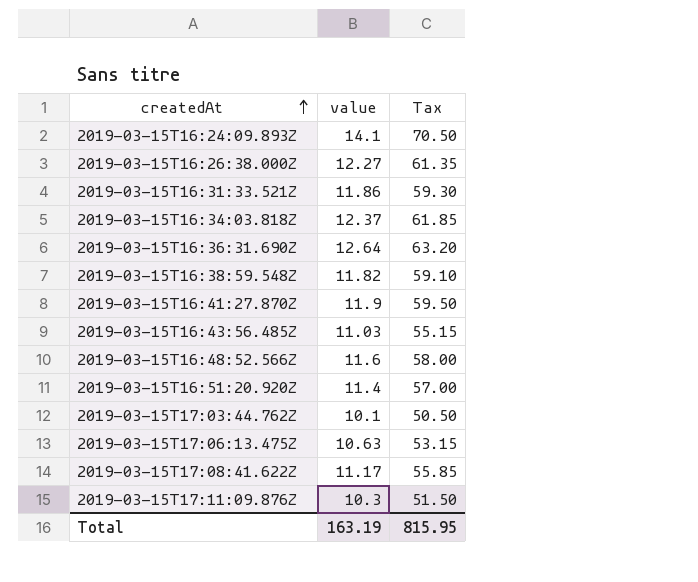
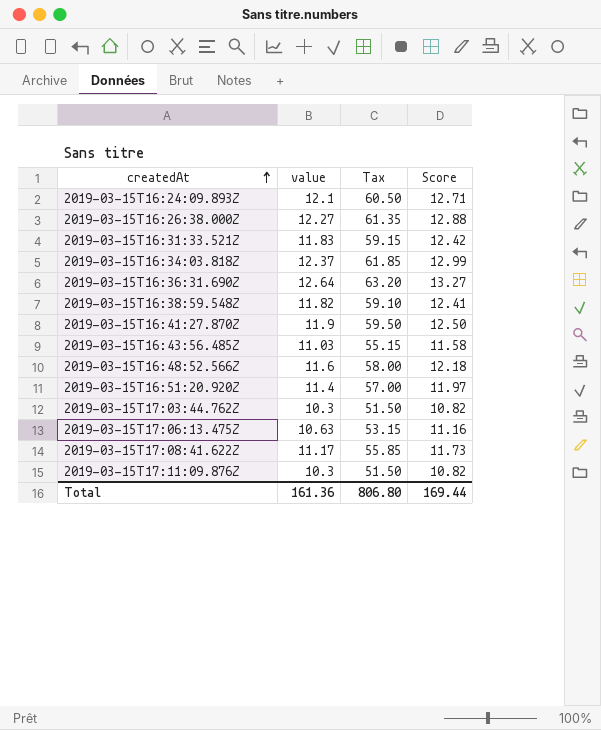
column Score | formula: none -> [value] * 1.05
2019-03-15T16:24:09.893Z | value: 14.1 -> 12.1
2019-03-15T16:24:09.893Z | Tax: 70.50 -> 60.50
2019-03-15T16:31:33.521Z | value: 11.86 -> 11.83
2019-03-15T16:31:33.521Z | Tax: 59.30 -> 59.15
2019-03-15T17:03:44.762Z | value: 10.1 -> 10.3
2019-03-15T17:03:44.762Z | Tax: 50.50 -> 51.50
Total | value: 163.19 -> 161.36
Total | Tax: 815.95 -> 806.80

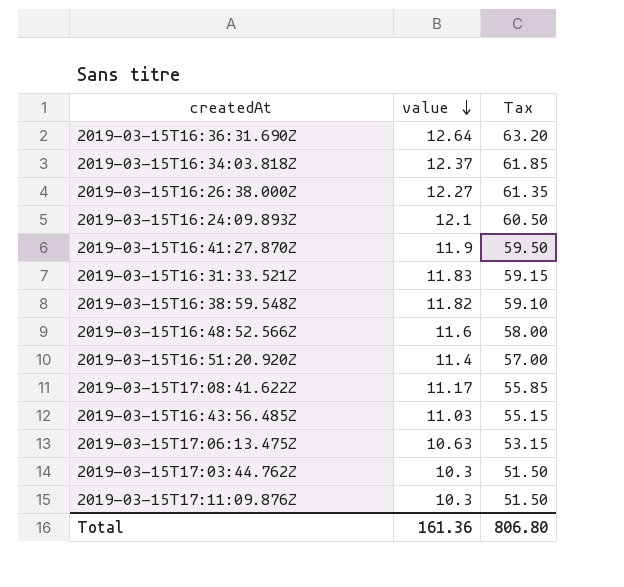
row order: createdAt ascending -> value descending
column Score | formula: [value] * 1.05 -> none

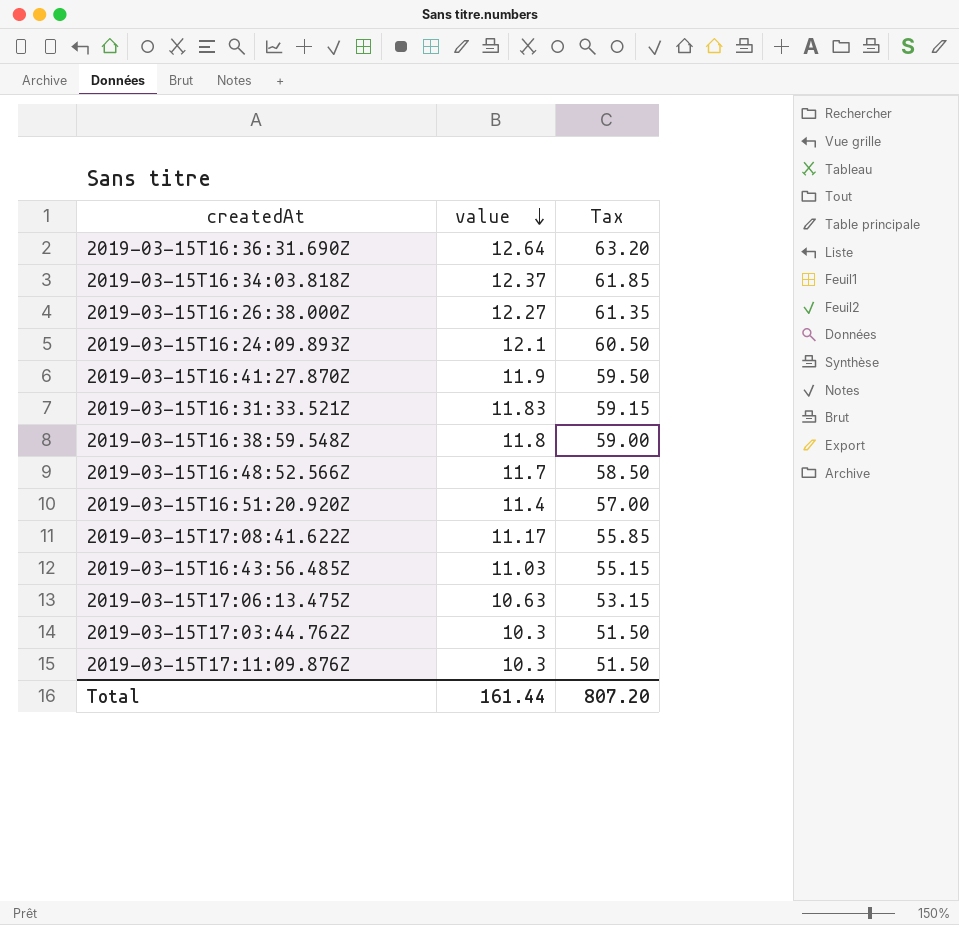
2019-03-15T16:38:59.548Z | value: 11.82 -> 11.8
2019-03-15T16:38:59.548Z | Tax: 59.10 -> 59.00
2019-03-15T16:48:52.566Z | value: 11.6 -> 11.7
2019-03-15T16:48:52.566Z | Tax: 58.00 -> 58.50
Total | value: 161.36 -> 161.44
Total | Tax: 806.80 -> 807.20

